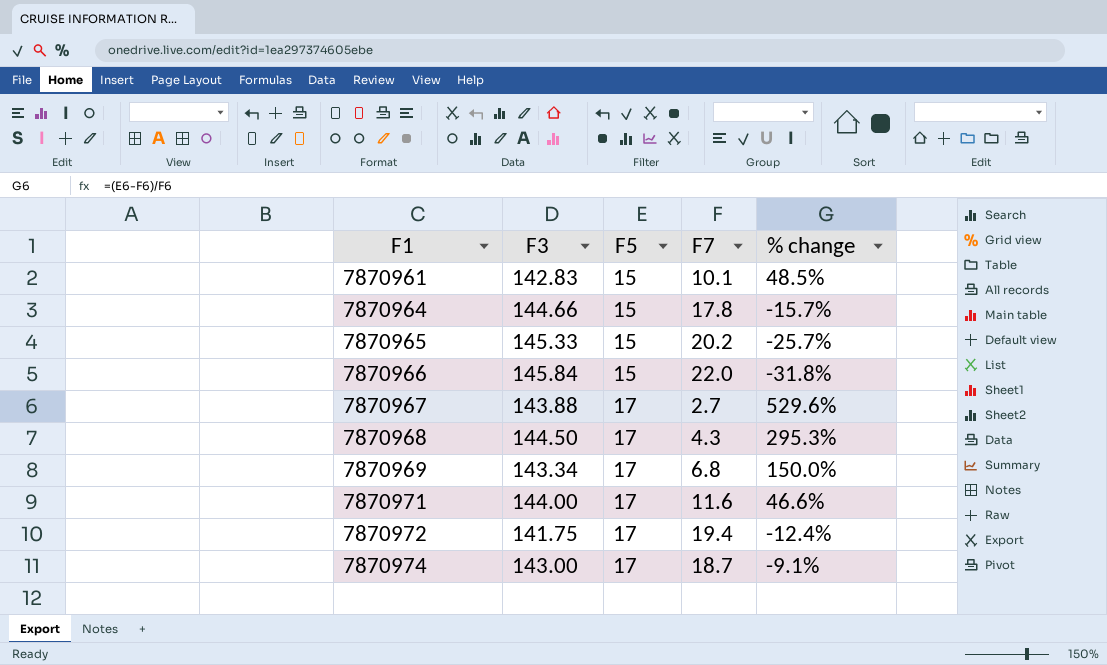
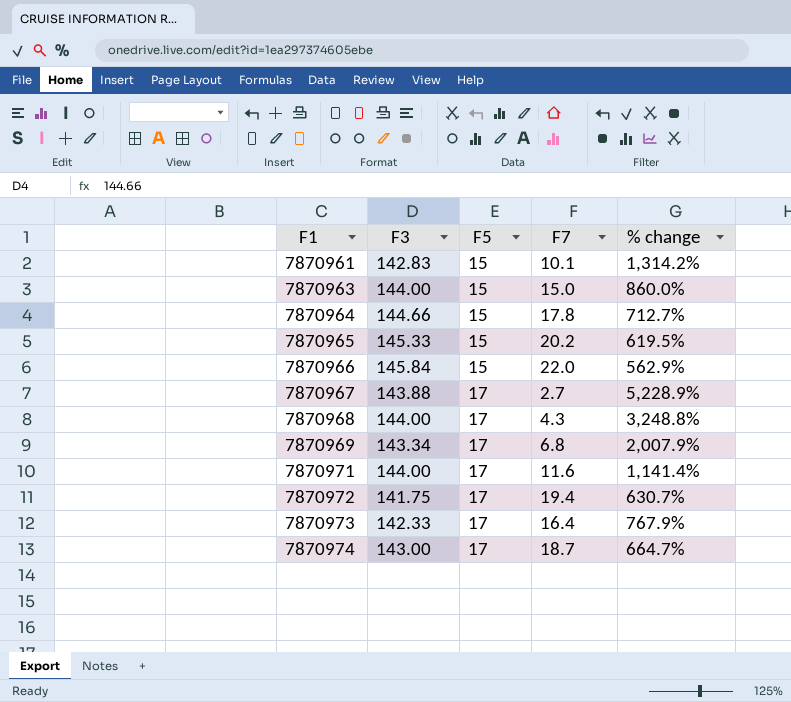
column % change | formula: ([F5] - [F7]) / [F7] -> ([F3] - [F7]) / [F7]
row 7870963: none -> 144.00 | 15 | 15.0 | 860.0%
7870968 | F3: 144.50 -> 144.00
row 7870973: none -> 142.33 | 17 | 16.4 | 767.9%

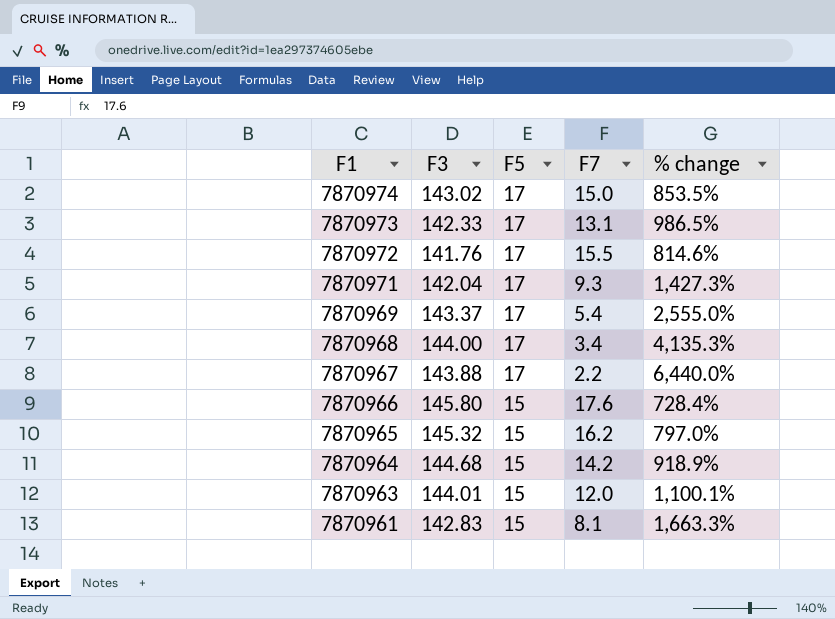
row order: F1 ascending -> F1 descending
7870974 | F3: 143.00 -> 143.02
7870974 | F7: 18.7 -> 15.0
7870974 | % change: 664.7% -> 853.5%
7870973 | F7: 16.4 -> 13.1
7870973 | % change: 767.9% -> 986.5%
7870972 | F3: 141.75 -> 141.76
7870972 | F7: 19.4 -> 15.5
7870972 | % change: 630.7% -> 814.6%
7870971 | F3: 144.00 -> 142.04
7870971 | F7: 11.6 -> 9.3
7870971 | % change: 1,141.4% -> 1,427.3%
7870969 | F3: 143.34 -> 143.37
7870969 | F7: 6.8 -> 5.4
7870969 | % change: 2,007.9% -> 2,555.0%
7870968 | F7: 4.3 -> 3.4
7870968 | % change: 3,248.8% -> 4,135.3%
7870967 | F7: 2.7 -> 2.2
7870967 | % change: 5,228.9% -> 6,440.0%
7870966 | F3: 145.84 -> 145.80
7870966 | F7: 22.0 -> 17.6
7870966 | % change: 562.9% -> 728.4%
7870965 | F3: 145.33 -> 145.32
7870965 | F7: 20.2 -> 16.2
7870965 | % change: 619.5% -> 797.0%
7870964 | F3: 144.66 -> 144.68
7870964 | F7: 17.8 -> 14.2
7870964 | % change: 712.7% -> 918.9%
7870963 | F3: 144.00 -> 144.01
7870963 | F7: 15.0 -> 12.0
7870963 | % change: 860.0% -> 1,100.1%
7870961 | F7: 10.1 -> 8.1
7870961 | % change: 1,314.2% -> 1,663.3%

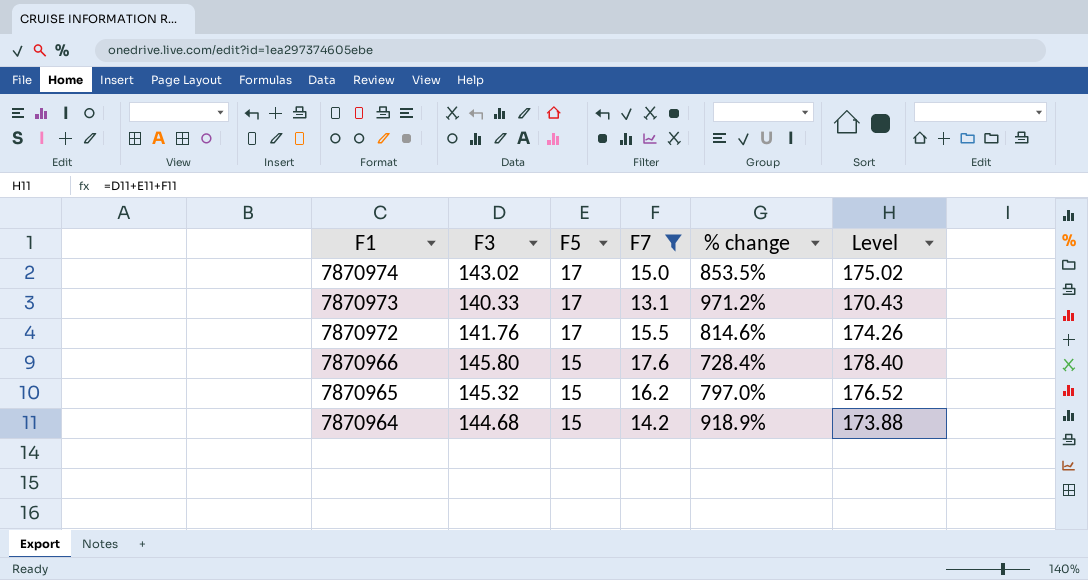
filter: none -> F7 >= 13.1
column Level | formula: none -> [F3] + [F5] + [F7]
7870973 | F3: 142.33 -> 140.33
7870973 | % change: 986.5% -> 971.2%

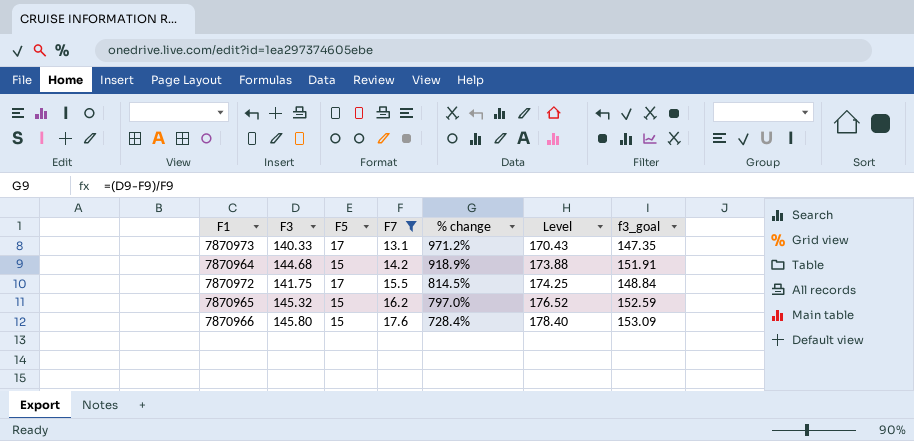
row order: F1 descending -> F7 ascending
column f3_goal | formula: none -> [F3] * 1.05
row 7870974: 143.02 | 17 | 15.0 | 853.5% | 175.02 -> none
7870972 | F3: 141.76 -> 141.75
7870972 | % change: 814.6% -> 814.5%
7870972 | Level: 174.26 -> 174.25

